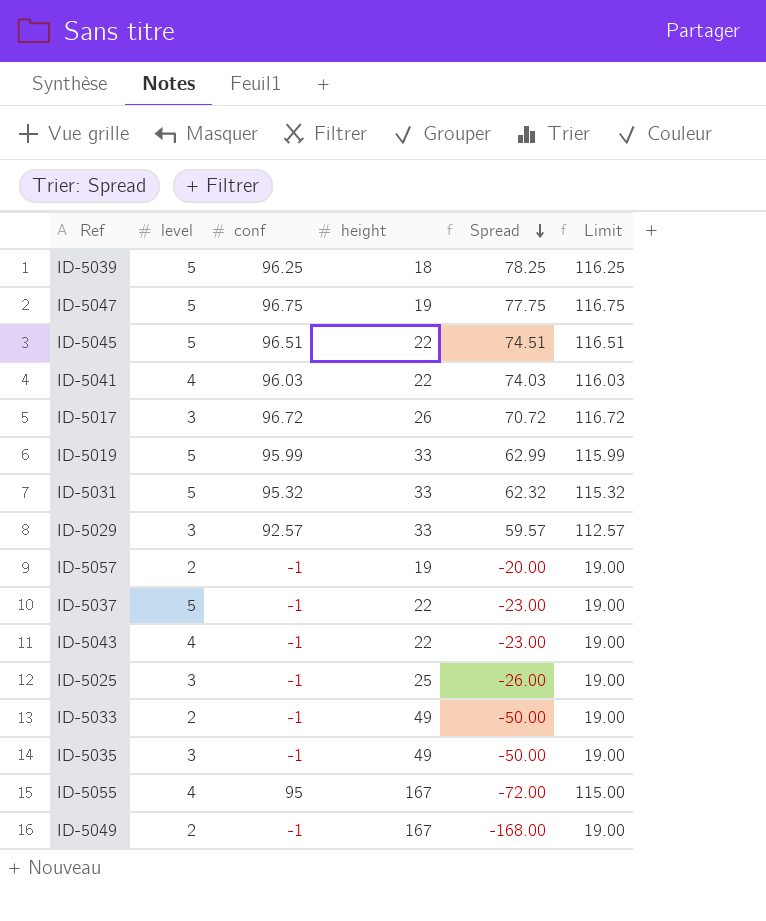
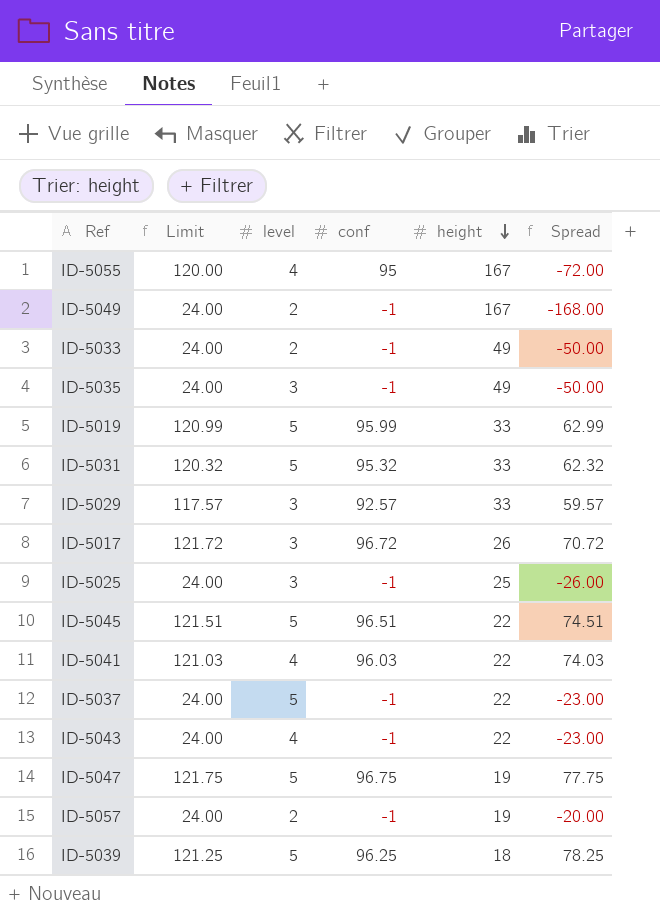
row order: Spread descending -> height descending
column Limit | formula: [conf] + 20 -> [conf] + 25
column Limit | position: 6 -> 2

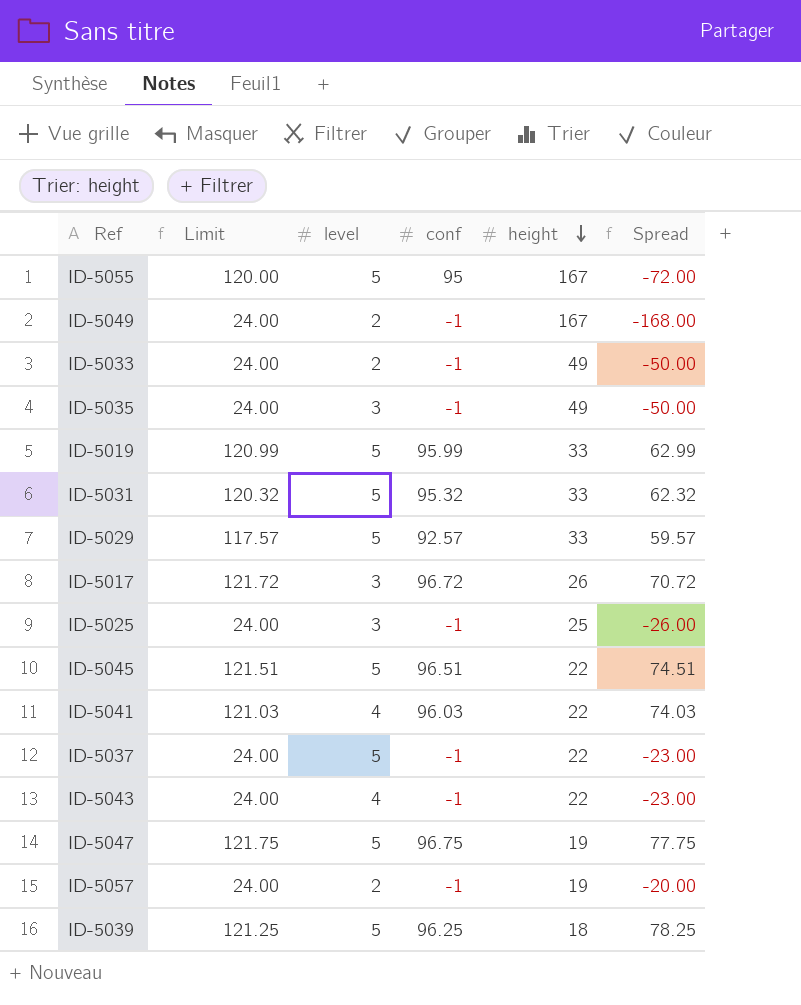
ID-5055 | level: 4 -> 5
ID-5029 | level: 3 -> 5

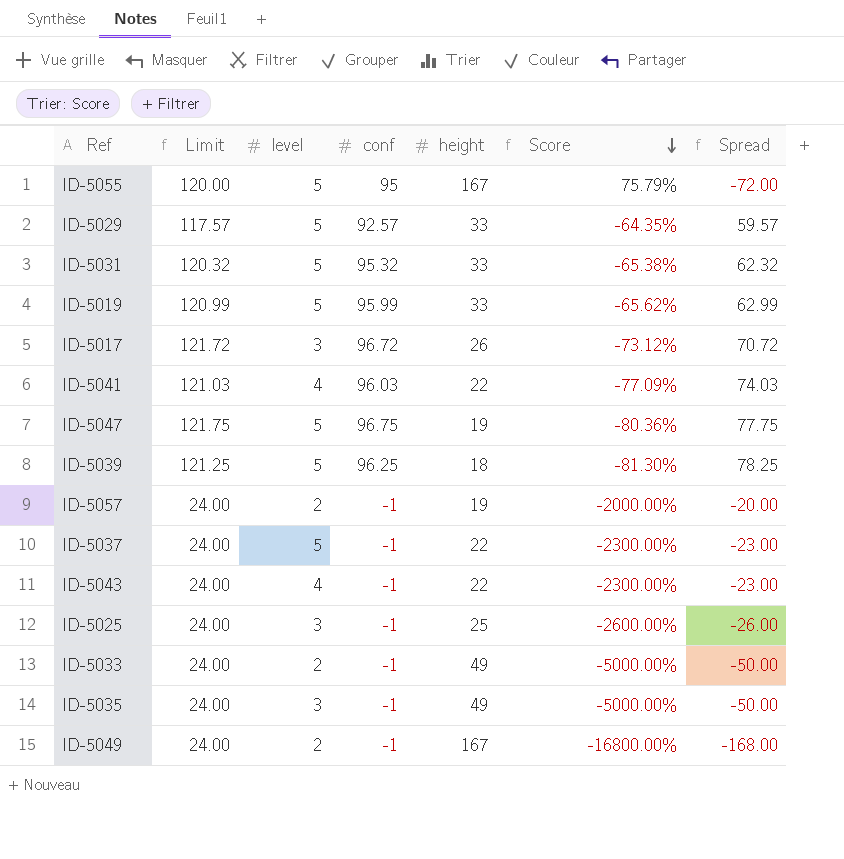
row order: height descending -> Score descending
column Score | formula: none -> ([height] - [conf]) / [conf]
row ID-5045: 121.51 | 5 | 96.51 | 22 | 74.51 -> none

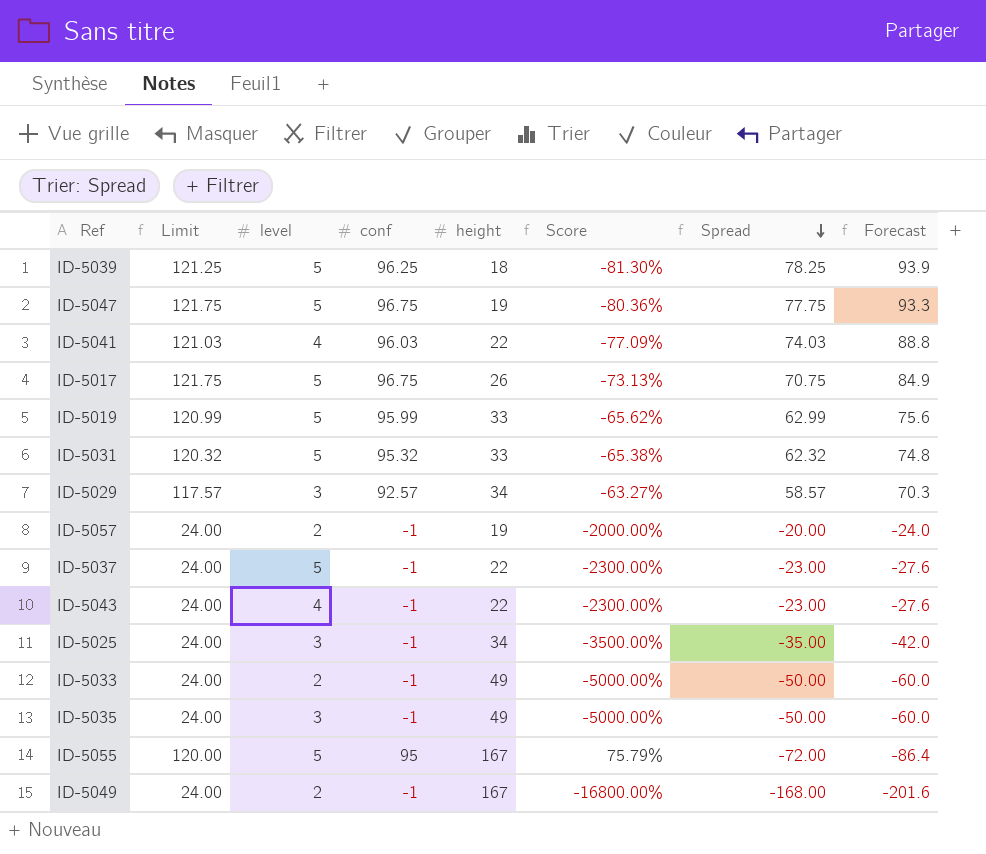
row order: Score descending -> Spread descending
column Forecast | formula: none -> [Spread] * 1.2
ID-5017 | Limit: 121.72 -> 121.75
ID-5017 | level: 3 -> 5
ID-5017 | conf: 96.72 -> 96.75
ID-5017 | Score: -73.12% -> -73.13%
ID-5017 | Spread: 70.72 -> 70.75
ID-5029 | level: 5 -> 3
ID-5029 | height: 33 -> 34
ID-5029 | Score: -64.35% -> -63.27%
ID-5029 | Spread: 59.57 -> 58.57
ID-5025 | height: 25 -> 34
ID-5025 | Score: -2600.00% -> -3500.00%
ID-5025 | Spread: -26.00 -> -35.00

